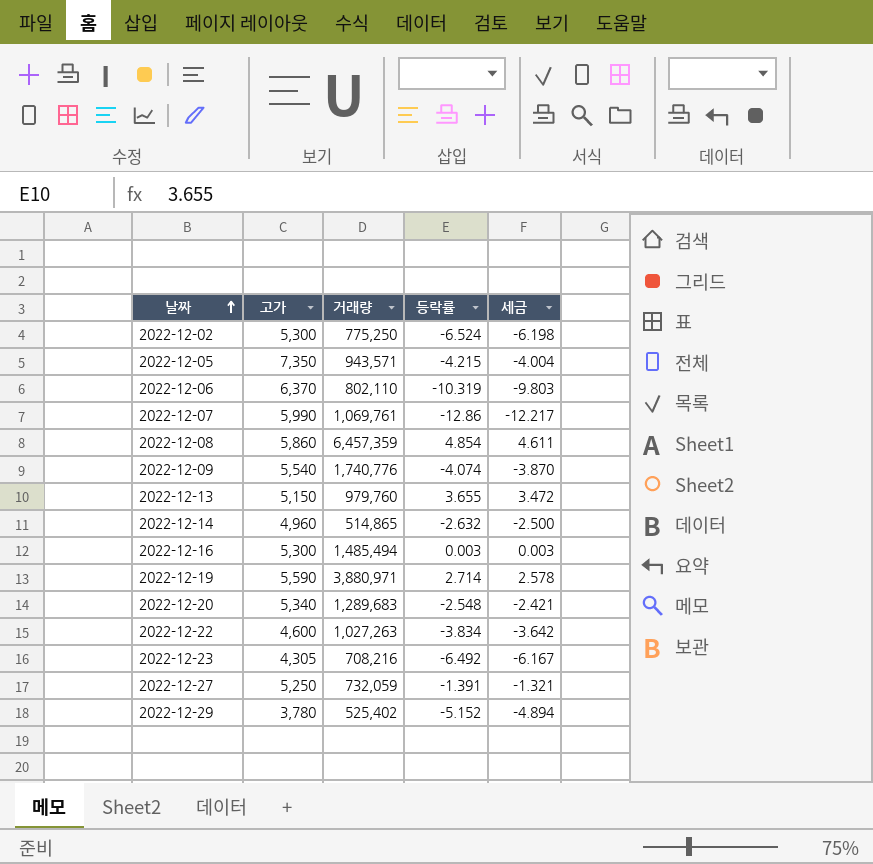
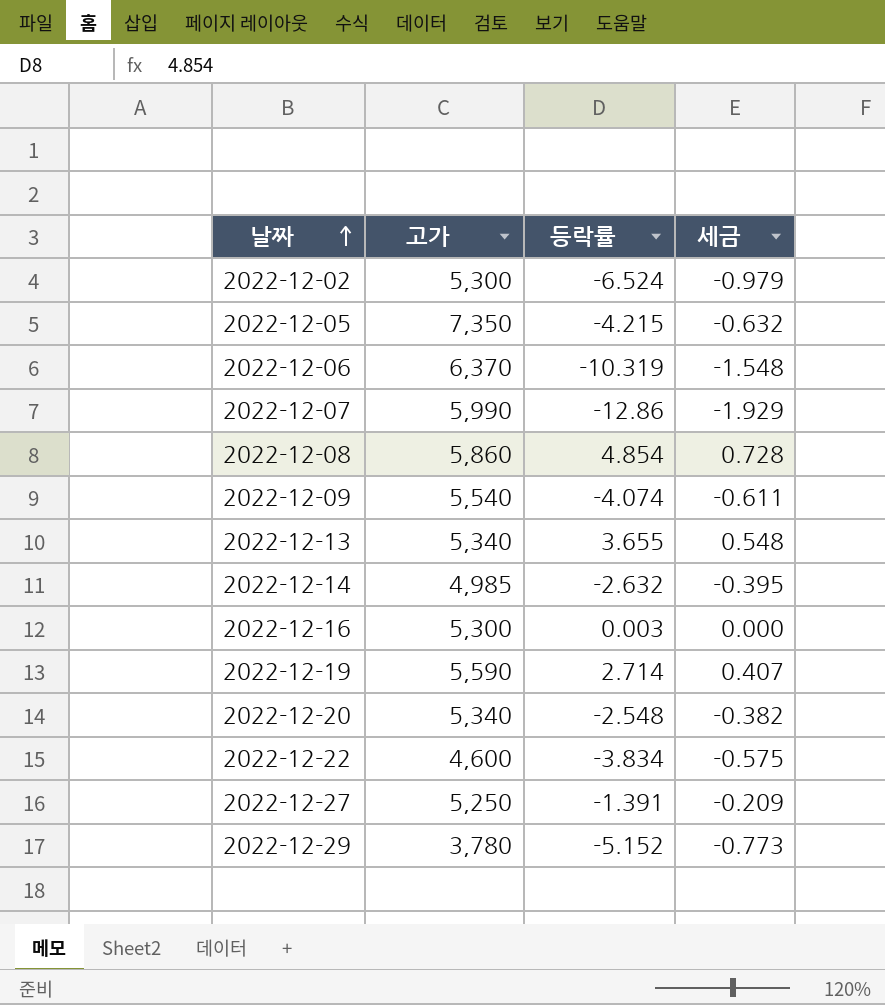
column 거래량 | position: 3 -> none
column 세금 | formula: [등락률] * 0.95 -> [등락률] * 0.15
row 2022-12-23: 4,305 | 708,216 | -6.492 | -6.167 -> none
2022-12-13 | 고가: 5,150 -> 5,340
2022-12-14 | 고가: 4,960 -> 4,985

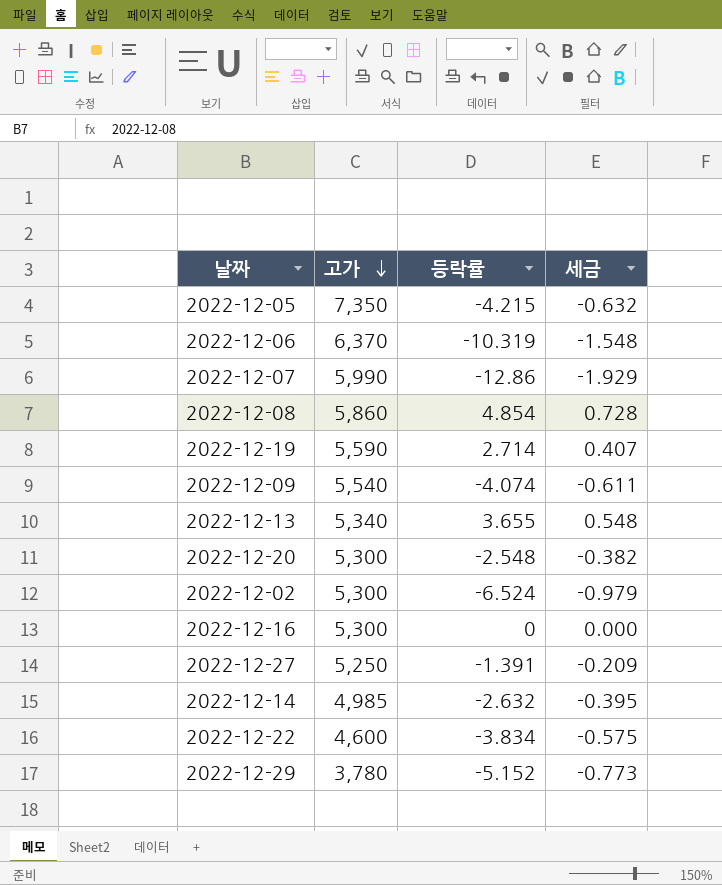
row order: 날짜 ascending -> 고가 descending
2022-12-20 | 고가: 5,340 -> 5,300
2022-12-16 | 등락률: 0.003 -> 0

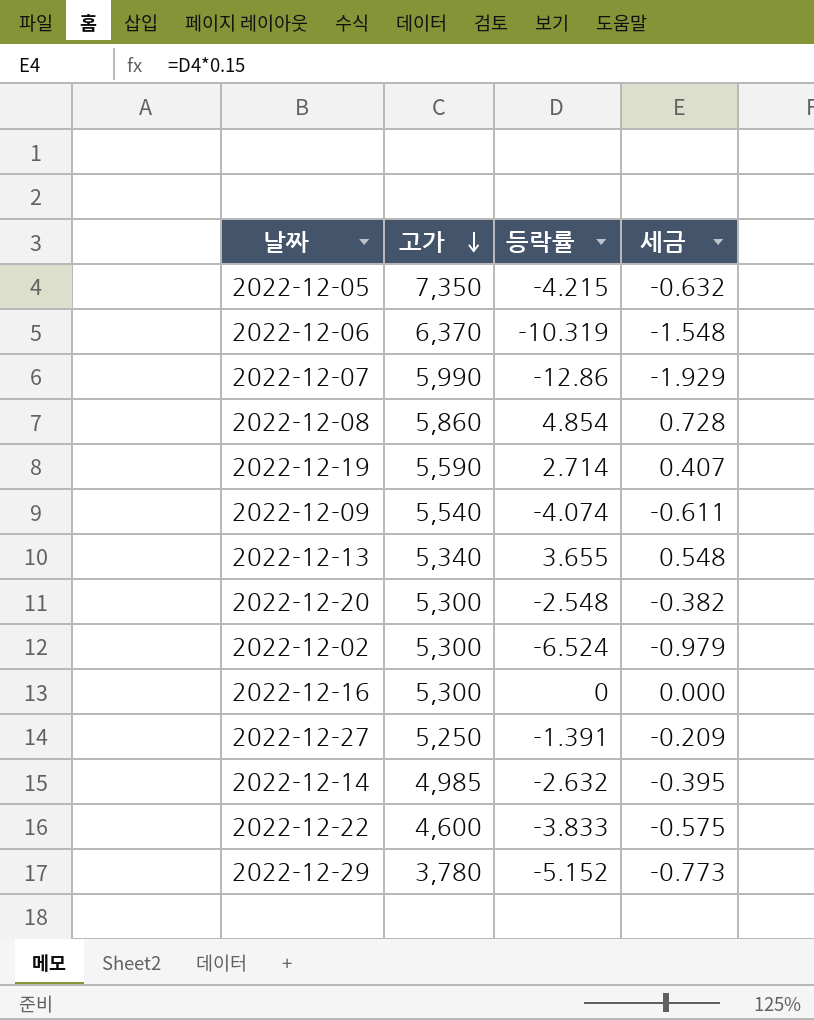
2022-12-22 | 등락률: -3.834 -> -3.833

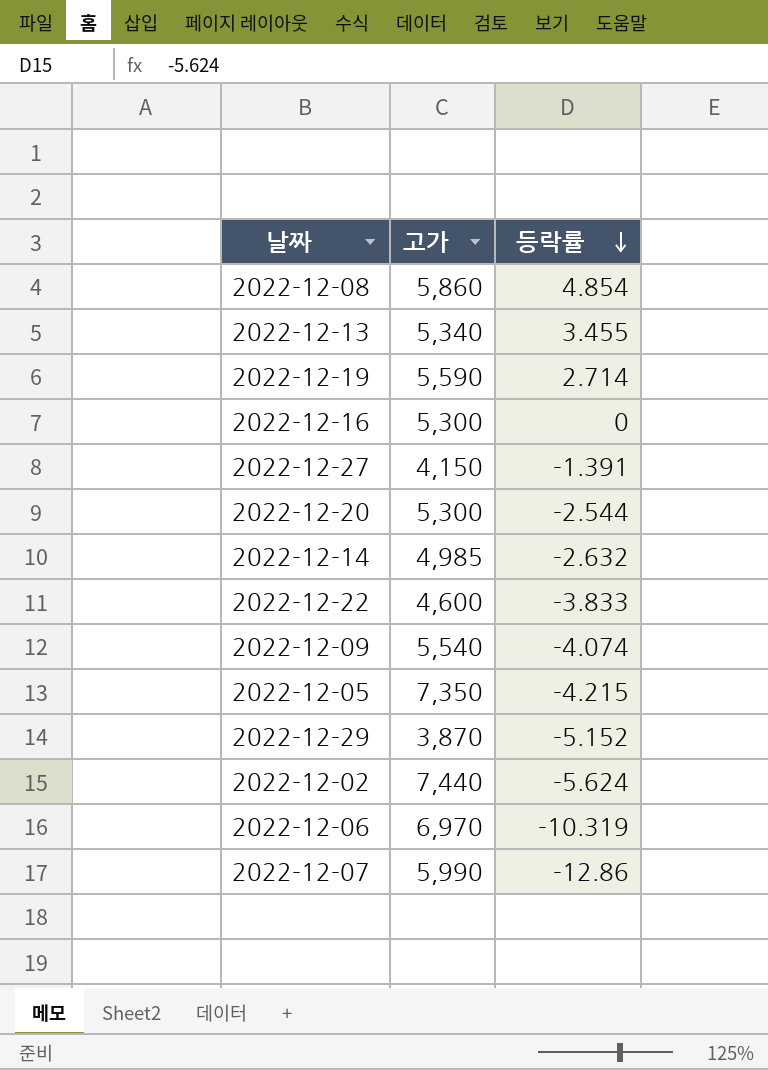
row order: 고가 descending -> 등락률 descending
column 세금 | formula: [등락률] * 0.15 -> none
2022-12-13 | 등락률: 3.655 -> 3.455
2022-12-27 | 고가: 5,250 -> 4,150
2022-12-20 | 등락률: -2.548 -> -2.544
2022-12-29 | 고가: 3,780 -> 3,870
2022-12-02 | 고가: 5,300 -> 7,440
2022-12-02 | 등락률: -6.524 -> -5.624
2022-12-06 | 고가: 6,370 -> 6,970

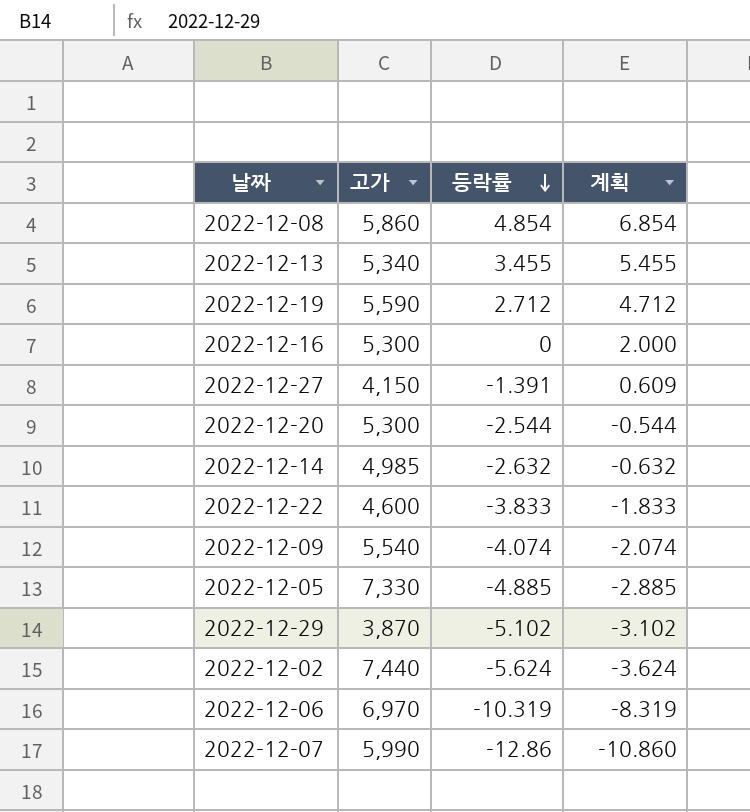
column 계획 | formula: none -> [등락률] + 2
2022-12-19 | 등락률: 2.714 -> 2.712
2022-12-05 | 고가: 7,350 -> 7,330
2022-12-05 | 등락률: -4.215 -> -4.885
2022-12-29 | 등락률: -5.152 -> -5.102

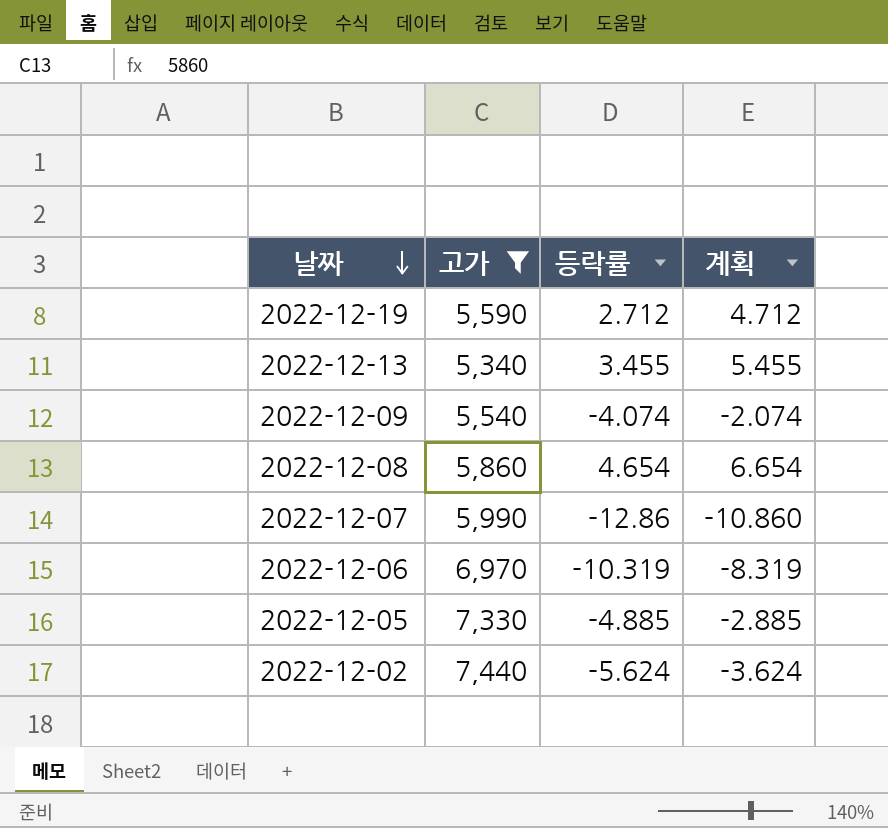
filter: none -> 고가 >= 5,340
row order: 등락률 descending -> 날짜 descending
2022-12-08 | 등락률: 4.854 -> 4.654
2022-12-08 | 계획: 6.854 -> 6.654

